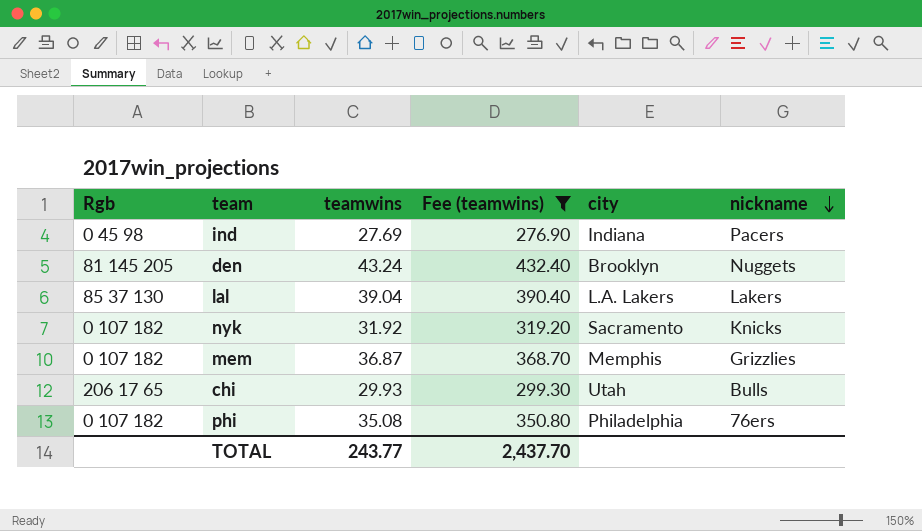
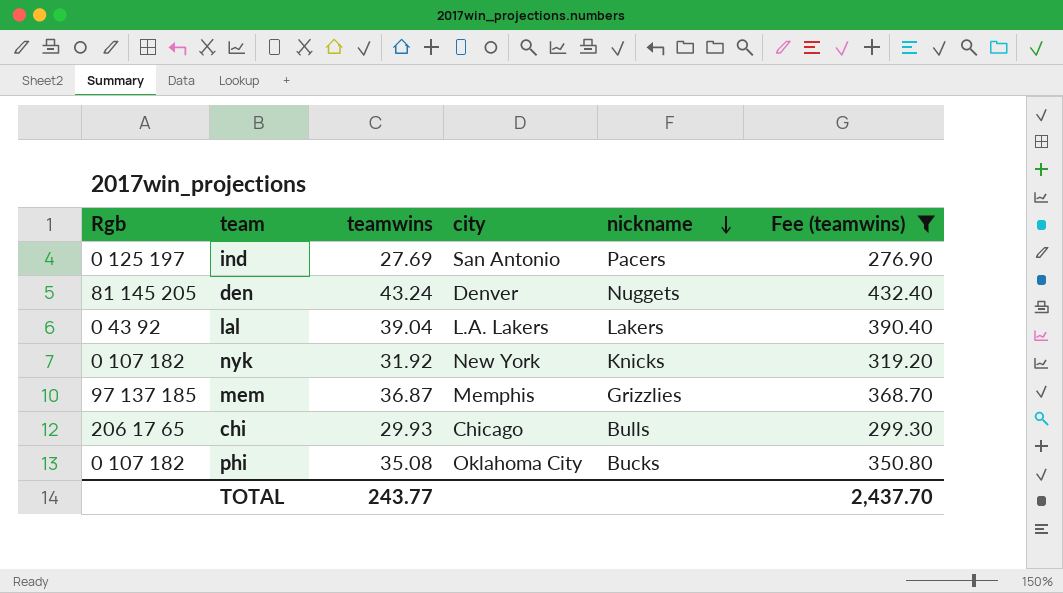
column Fee (teamwins) | position: 4 -> 6
ind | Rgb: 0 45 98 -> 0 125 197
ind | city: Indiana -> San Antonio
den | city: Brooklyn -> Denver
lal | Rgb: 85 37 130 -> 0 43 92
nyk | city: Sacramento -> New York
mem | Rgb: 0 107 182 -> 97 137 185
chi | city: Utah -> Chicago
phi | city: Philadelphia -> Oklahoma City
phi | nickname: 76ers -> Bucks

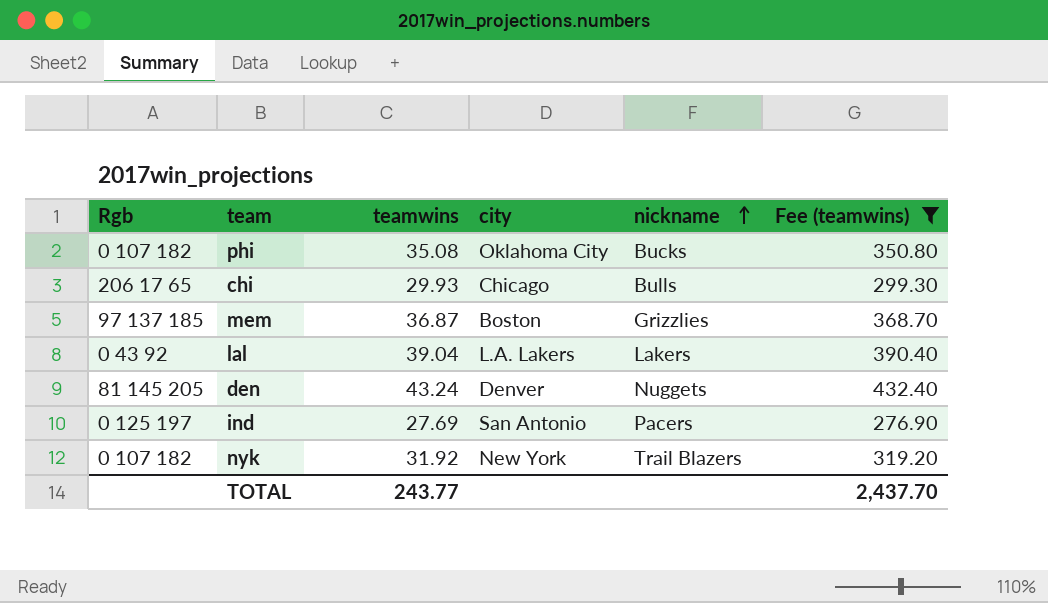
row order: nickname descending -> nickname ascending
mem | city: Memphis -> Boston
nyk | nickname: Knicks -> Trail Blazers

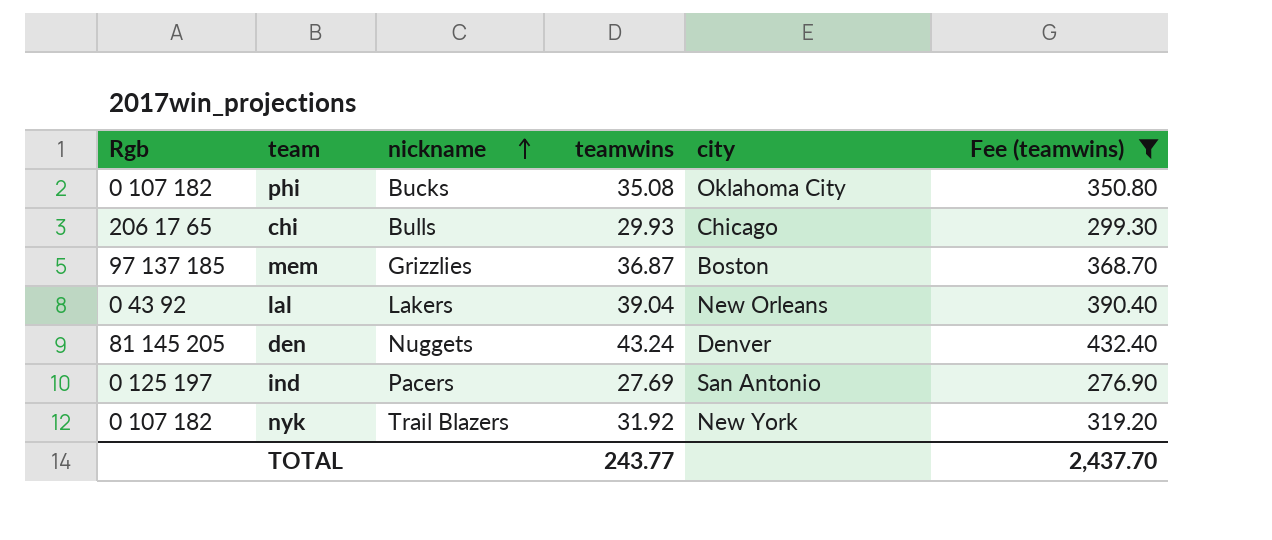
column nickname | position: 5 -> 3
lal | city: L.A. Lakers -> New Orleans

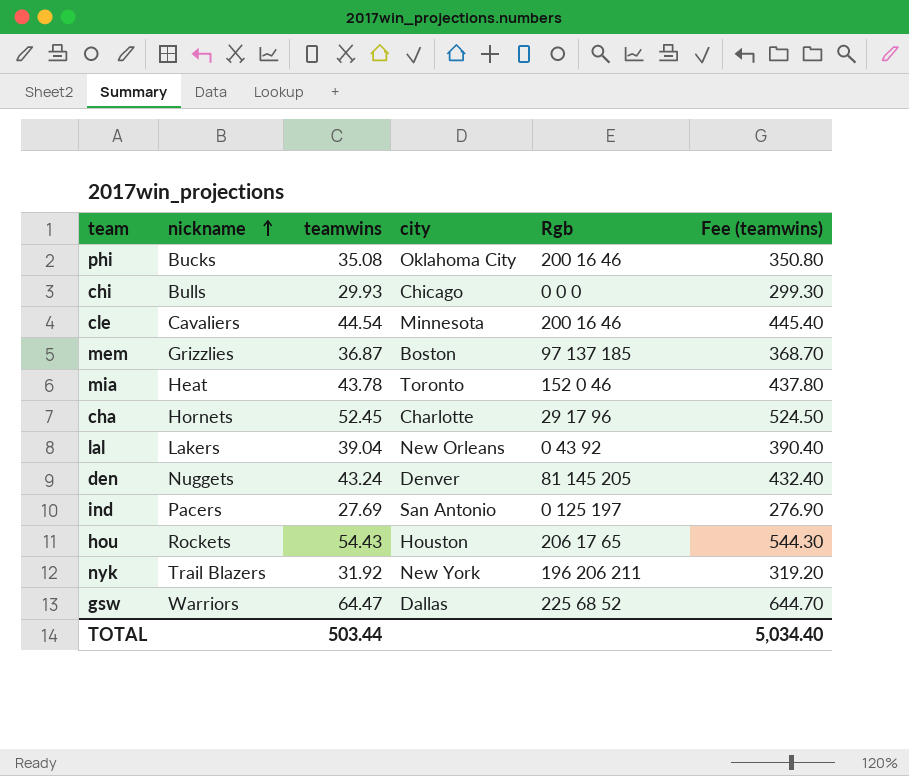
filter: Fee (teamwins) <= 432.40 -> none
column Rgb | position: 1 -> 5
phi | Rgb: 0 107 182 -> 200 16 46
chi | Rgb: 206 17 65 -> 0 0 0
nyk | Rgb: 0 107 182 -> 196 206 211
TOTAL | teamwins: 243.77 -> 503.44
TOTAL | Fee (teamwins): 2,437.70 -> 5,034.40

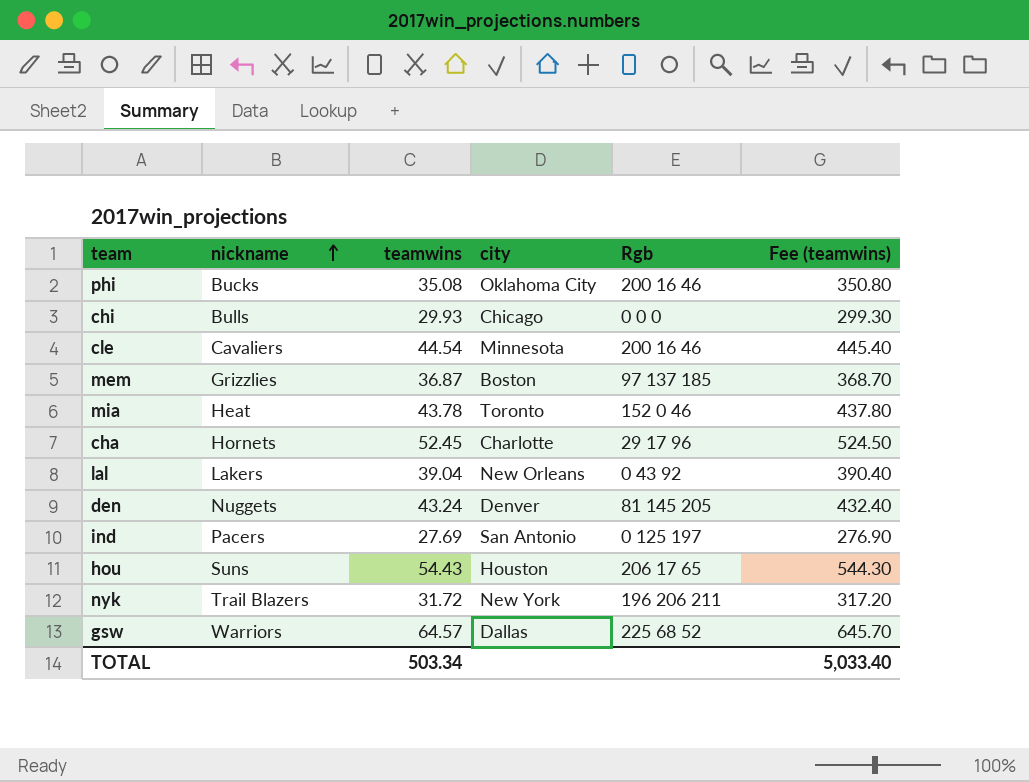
hou | nickname: Rockets -> Suns
nyk | teamwins: 31.92 -> 31.72
nyk | Fee (teamwins): 319.20 -> 317.20
gsw | teamwins: 64.47 -> 64.57
gsw | Fee (teamwins): 644.70 -> 645.70
TOTAL | teamwins: 503.44 -> 503.34
TOTAL | Fee (teamwins): 5,034.40 -> 5,033.40

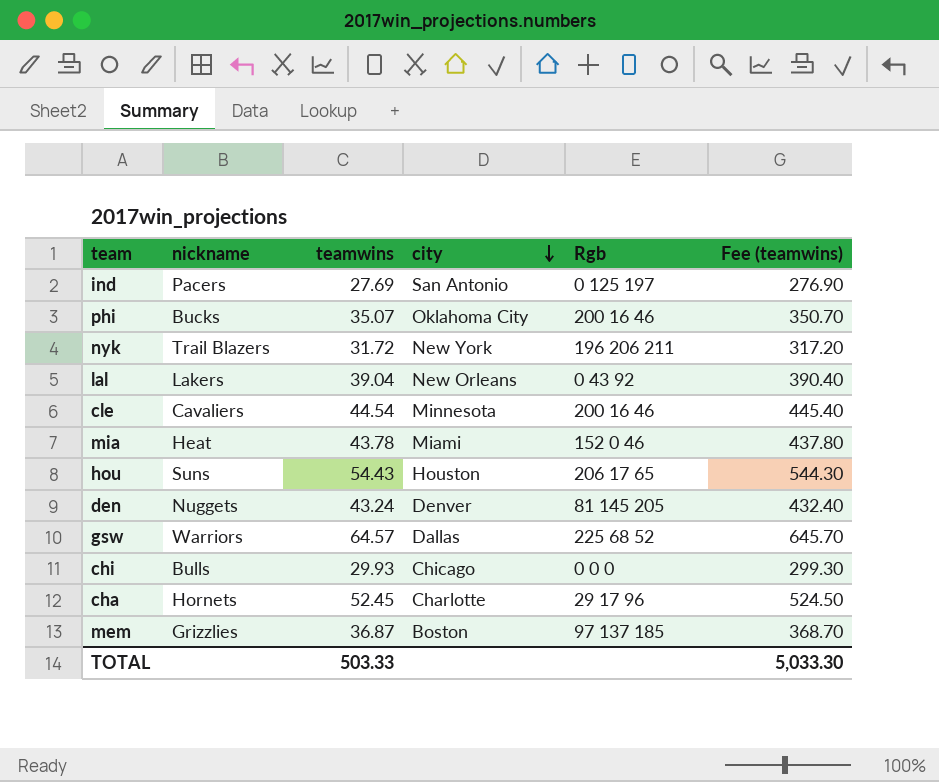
row order: nickname ascending -> city descending
phi | teamwins: 35.08 -> 35.07
phi | Fee (teamwins): 350.80 -> 350.70
mia | city: Toronto -> Miami
TOTAL | teamwins: 503.34 -> 503.33
TOTAL | Fee (teamwins): 5,033.40 -> 5,033.30

